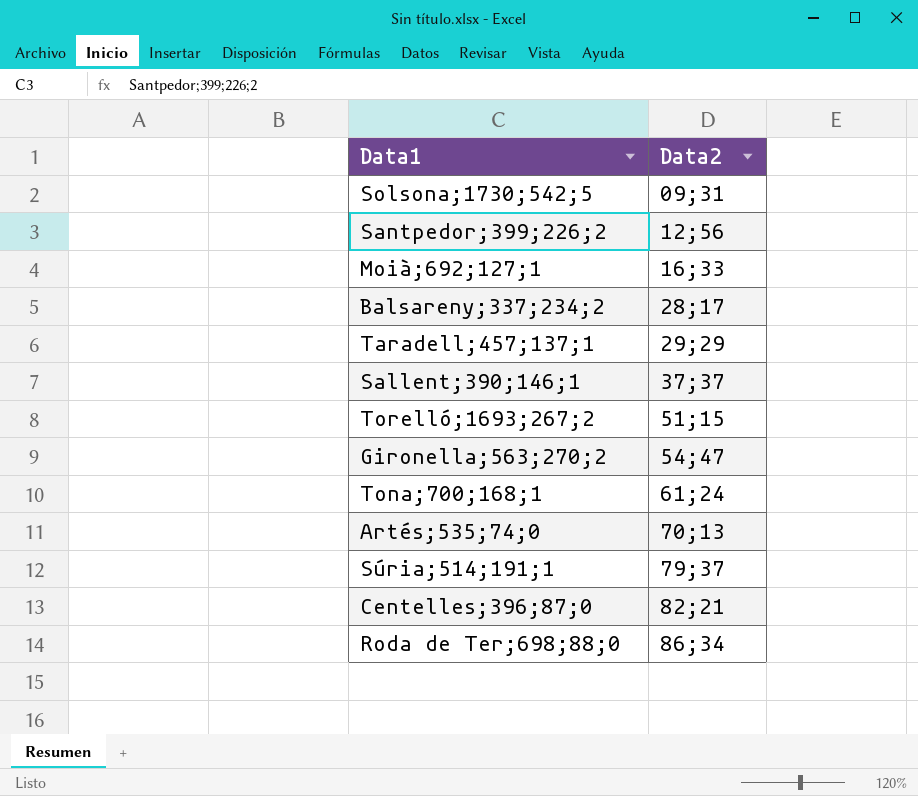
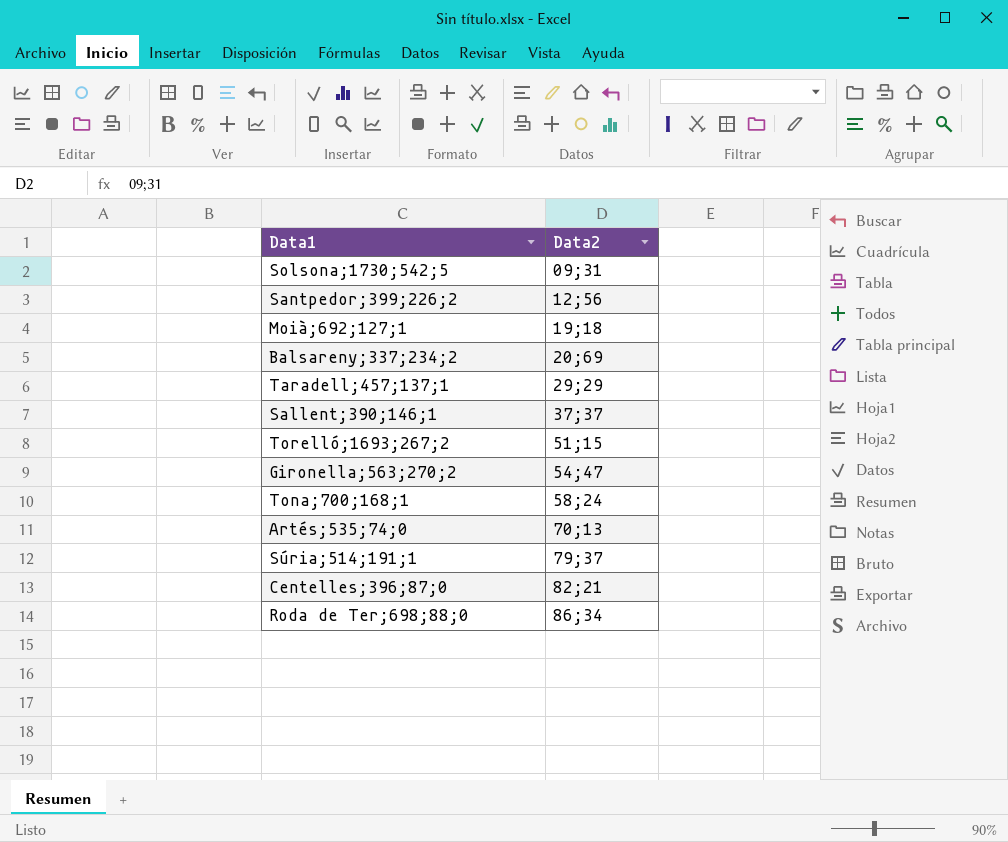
Moià;692;127;1 | Data2: 16;33 -> 19;18
Balsareny;337;234;2 | Data2: 28;17 -> 20;69
Tona;700;168;1 | Data2: 61;24 -> 58;24

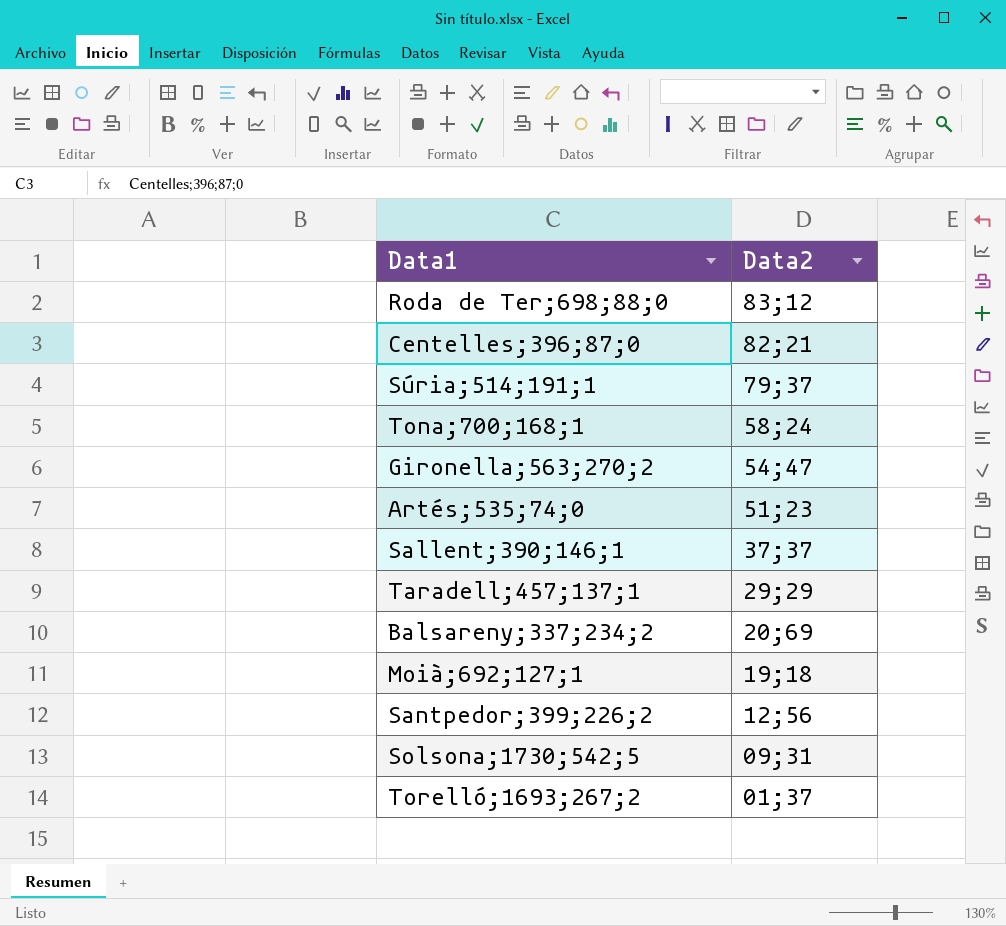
row order: Data2 ascending -> Data2 descending
Roda de Ter;698;88;0 | Data2: 86;34 -> 83;12
Artés;535;74;0 | Data2: 70;13 -> 51;23
Torelló;1693;267;2 | Data2: 51;15 -> 01;37

